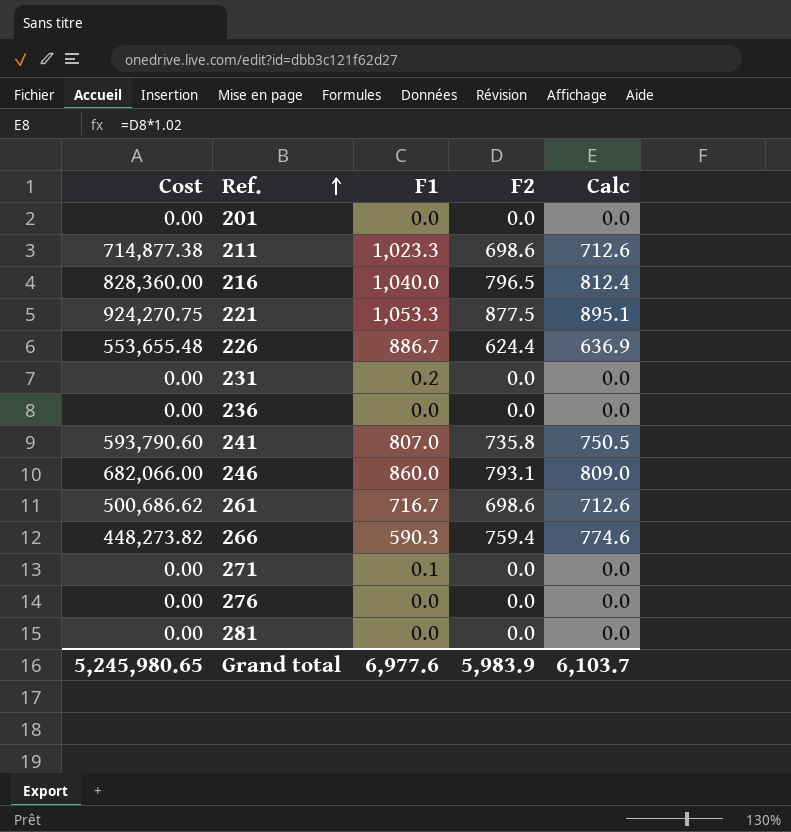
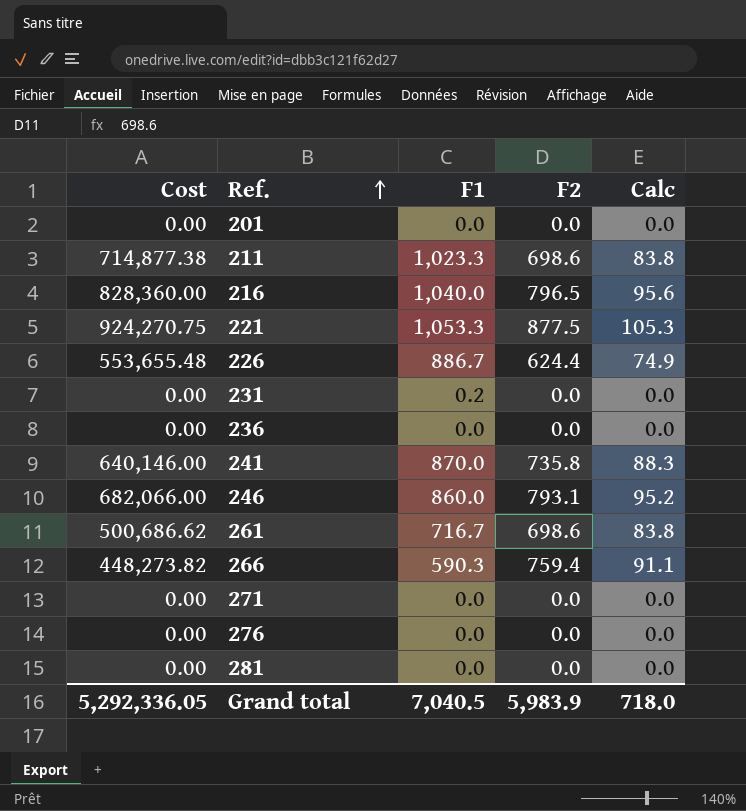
column Calc | formula: [F2] * 1.02 -> [F2] * 0.12
241 | Cost: 593,790.60 -> 640,146.00
241 | F1: 807.0 -> 870.0
271 | F1: 0.1 -> 0.0
Grand total | Cost: 5,245,980.65 -> 5,292,336.05
Grand total | F1: 6,977.6 -> 7,040.5
Grand total | Calc: 6,103.7 -> 718.0

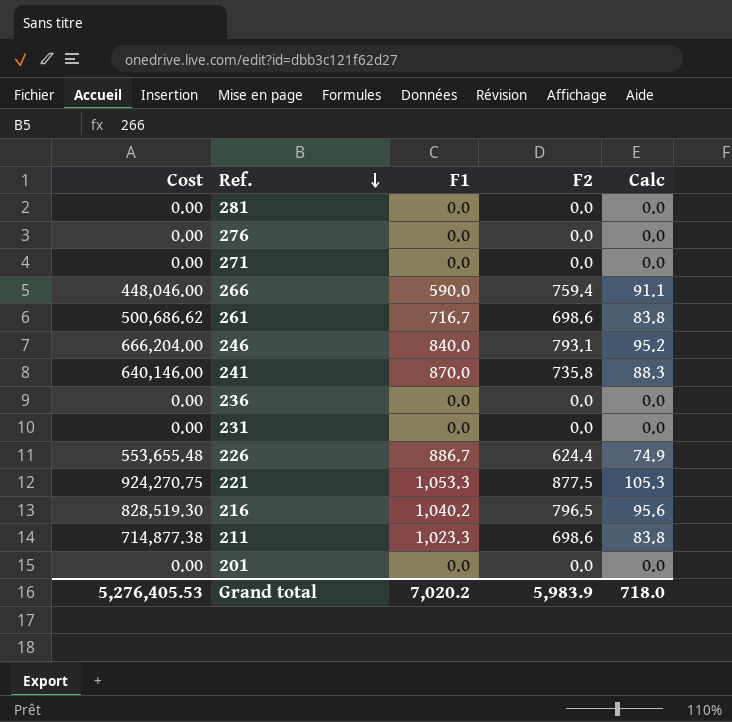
row order: Ref. ascending -> Ref. descending
266 | Cost: 448,273.82 -> 448,046.00
266 | F1: 590.3 -> 590.0
246 | Cost: 682,066.00 -> 666,204.00
246 | F1: 860.0 -> 840.0
231 | F1: 0.2 -> 0.0
216 | Cost: 828,360.00 -> 828,519.30
216 | F1: 1,040.0 -> 1,040.2
Grand total | Cost: 5,292,336.05 -> 5,276,405.53
Grand total | F1: 7,040.5 -> 7,020.2

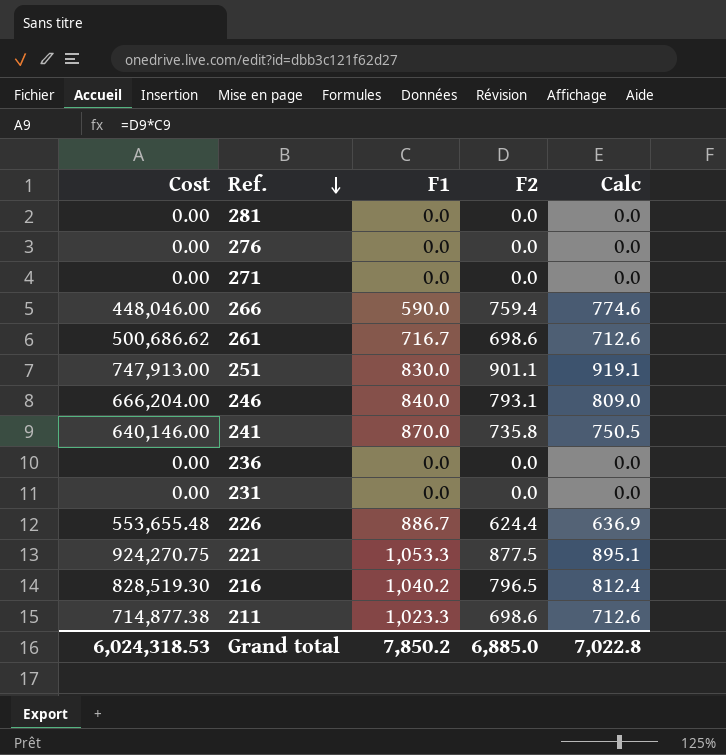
column Calc | formula: [F2] * 0.12 -> [F2] * 1.02
row 201: 0.00 | 0.0 | 0.0 | 0.0 -> none
row 251: none -> 747,913.00 | 830.0 | 901.1 | 919.1
Grand total | Cost: 5,276,405.53 -> 6,024,318.53
Grand total | F1: 7,020.2 -> 7,850.2
Grand total | F2: 5,983.9 -> 6,885.0
Grand total | Calc: 718.0 -> 7,022.8

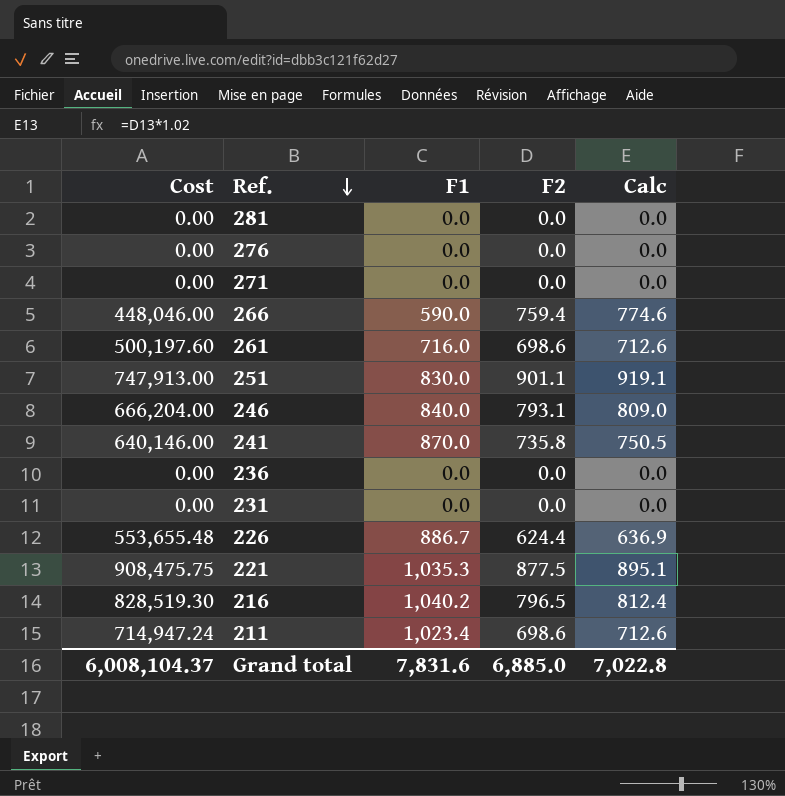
261 | Cost: 500,686.62 -> 500,197.60
261 | F1: 716.7 -> 716.0
221 | Cost: 924,270.75 -> 908,475.75
221 | F1: 1,053.3 -> 1,035.3
211 | Cost: 714,877.38 -> 714,947.24
211 | F1: 1,023.3 -> 1,023.4
Grand total | Cost: 6,024,318.53 -> 6,008,104.37
Grand total | F1: 7,850.2 -> 7,831.6

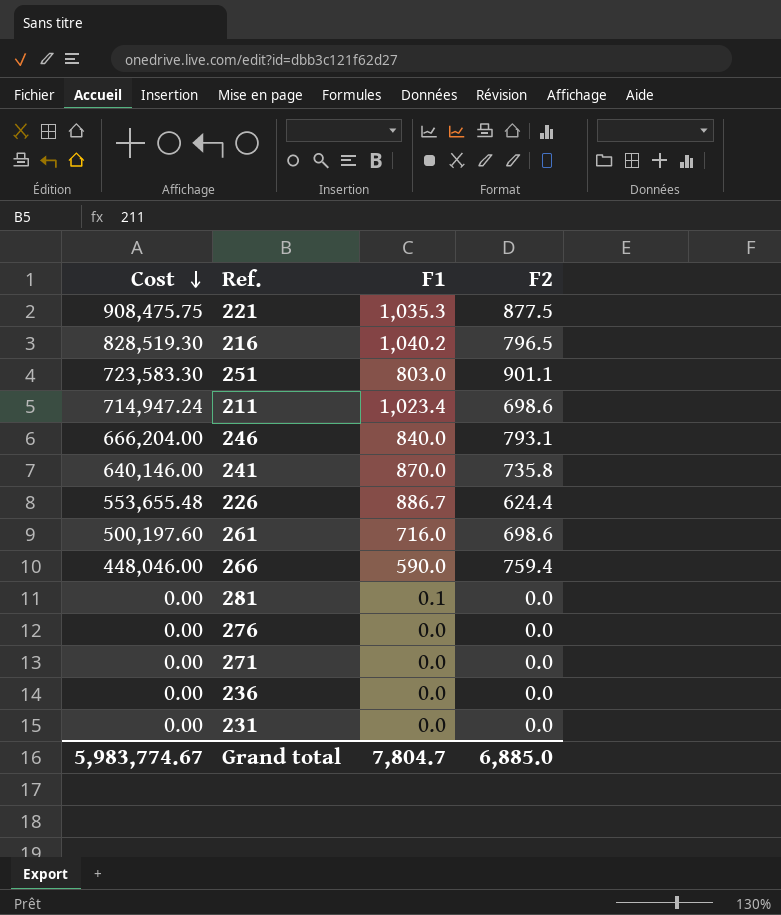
row order: Ref. descending -> Cost descending
column Calc | formula: [F2] * 1.02 -> none
251 | Cost: 747,913.00 -> 723,583.30
251 | F1: 830.0 -> 803.0
281 | F1: 0.0 -> 0.1
Grand total | Cost: 6,008,104.37 -> 5,983,774.67
Grand total | F1: 7,831.6 -> 7,804.7

